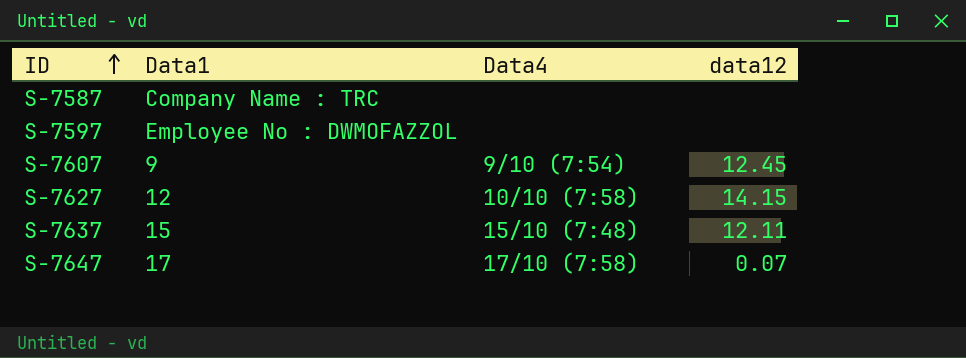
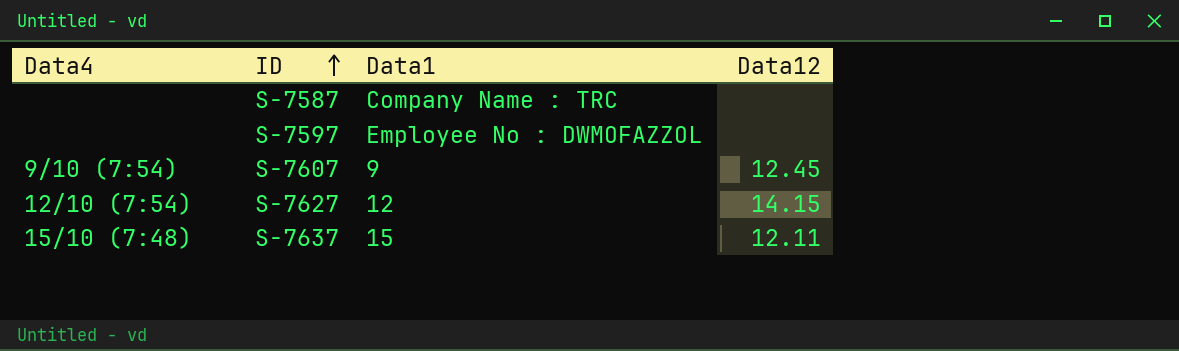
column Data4 | position: 3 -> 1
column name: data12 -> Data12
row S-7647: 17 | 17/10 (7:58) | 0.07 -> none
S-7627 | Data4: 10/10 (7:58) -> 12/10 (7:54)

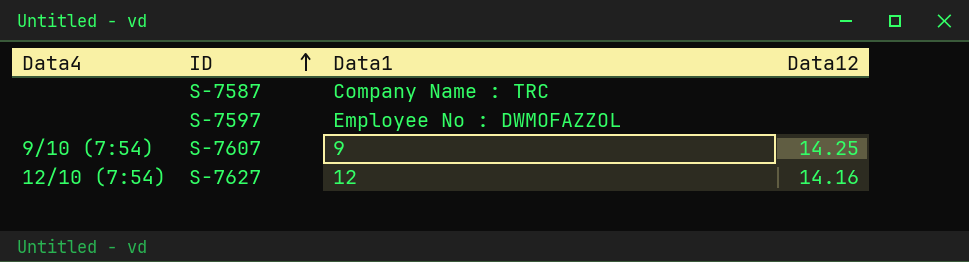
row S-7637: 15/10 (7:48) | 15 | 12.11 -> none
S-7607 | Data12: 12.45 -> 14.25
S-7627 | Data12: 14.15 -> 14.16

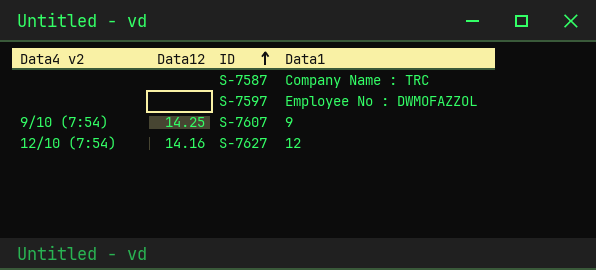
column name: Data4 -> Data4 v2
column Data12 | position: 4 -> 2

